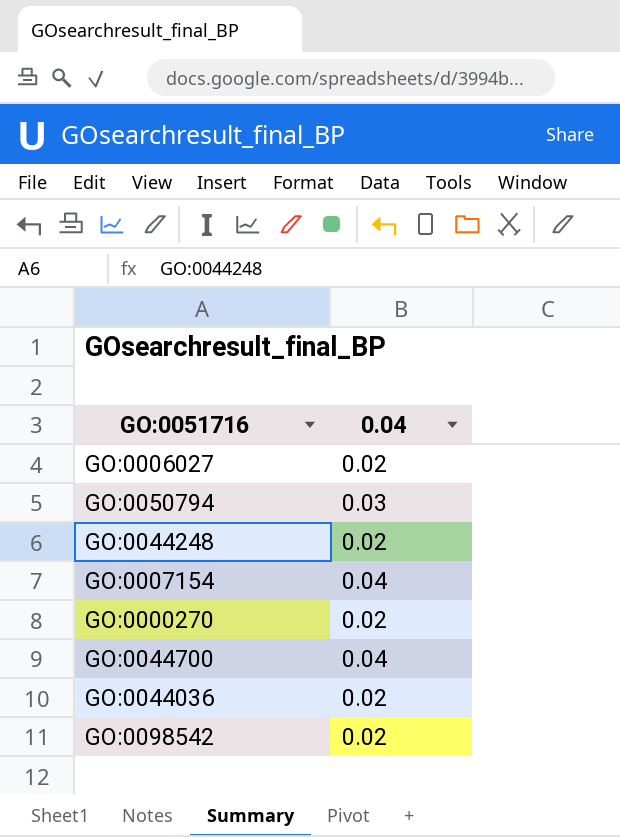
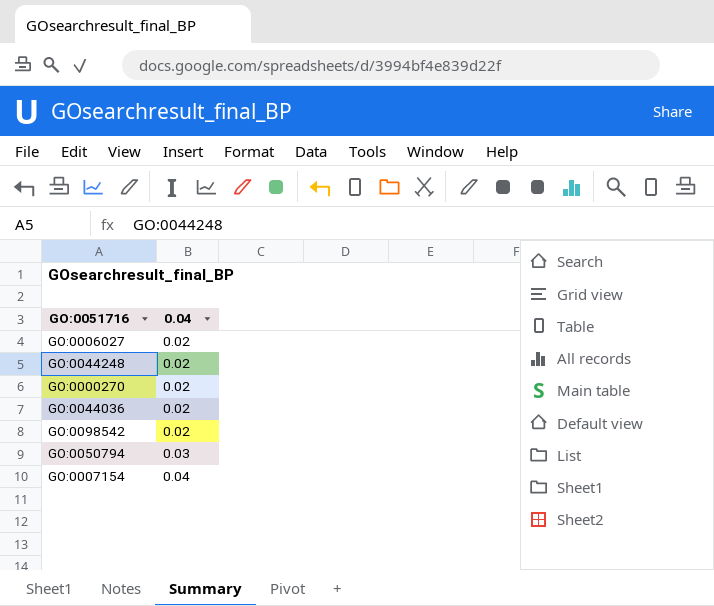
row order: none -> 0.04 ascending
row GO:0044700: 0.04 -> none

